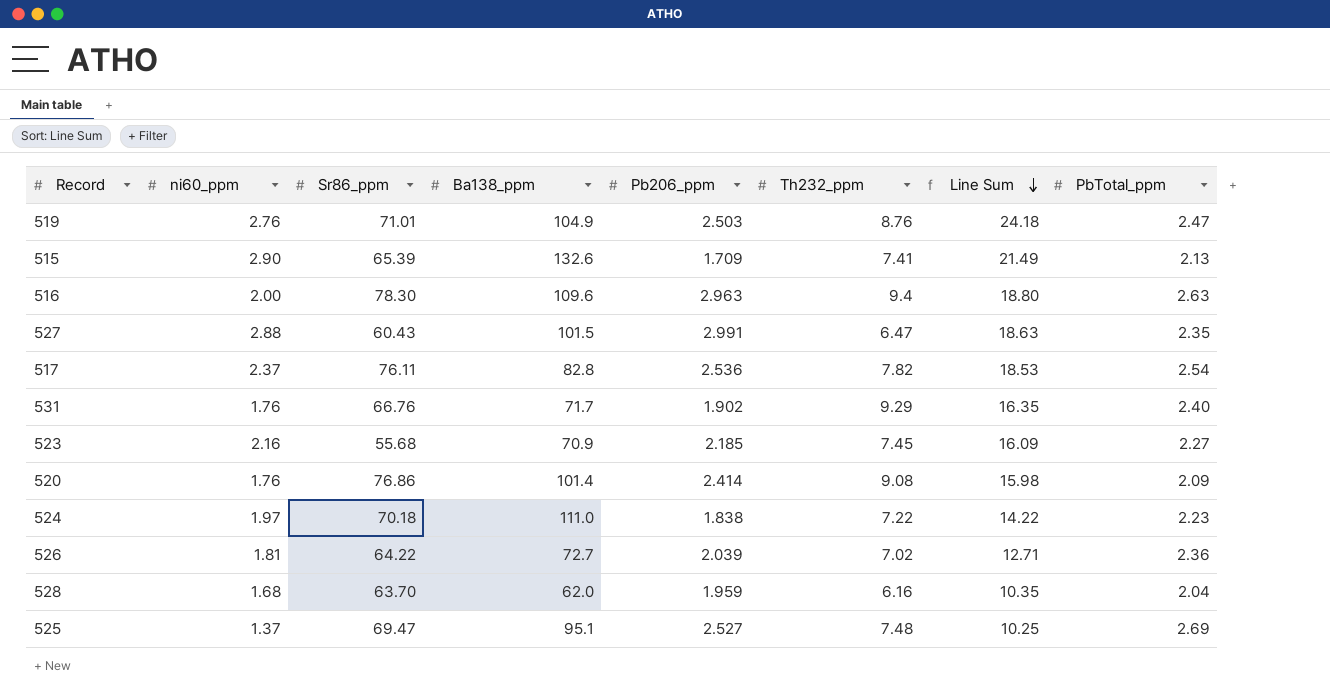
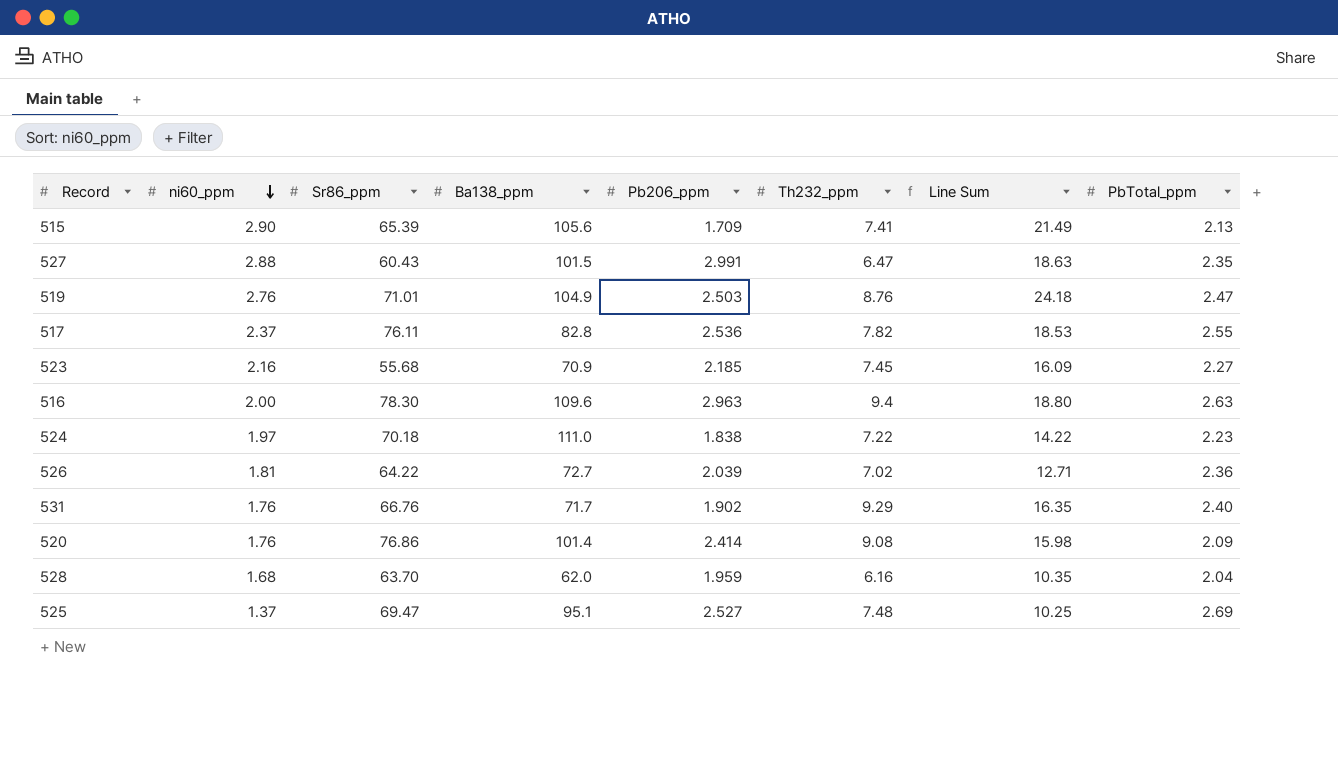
row order: Line Sum descending -> ni60_ppm descending
515 | Ba138_ppm: 132.6 -> 105.6
517 | PbTotal_ppm: 2.54 -> 2.55

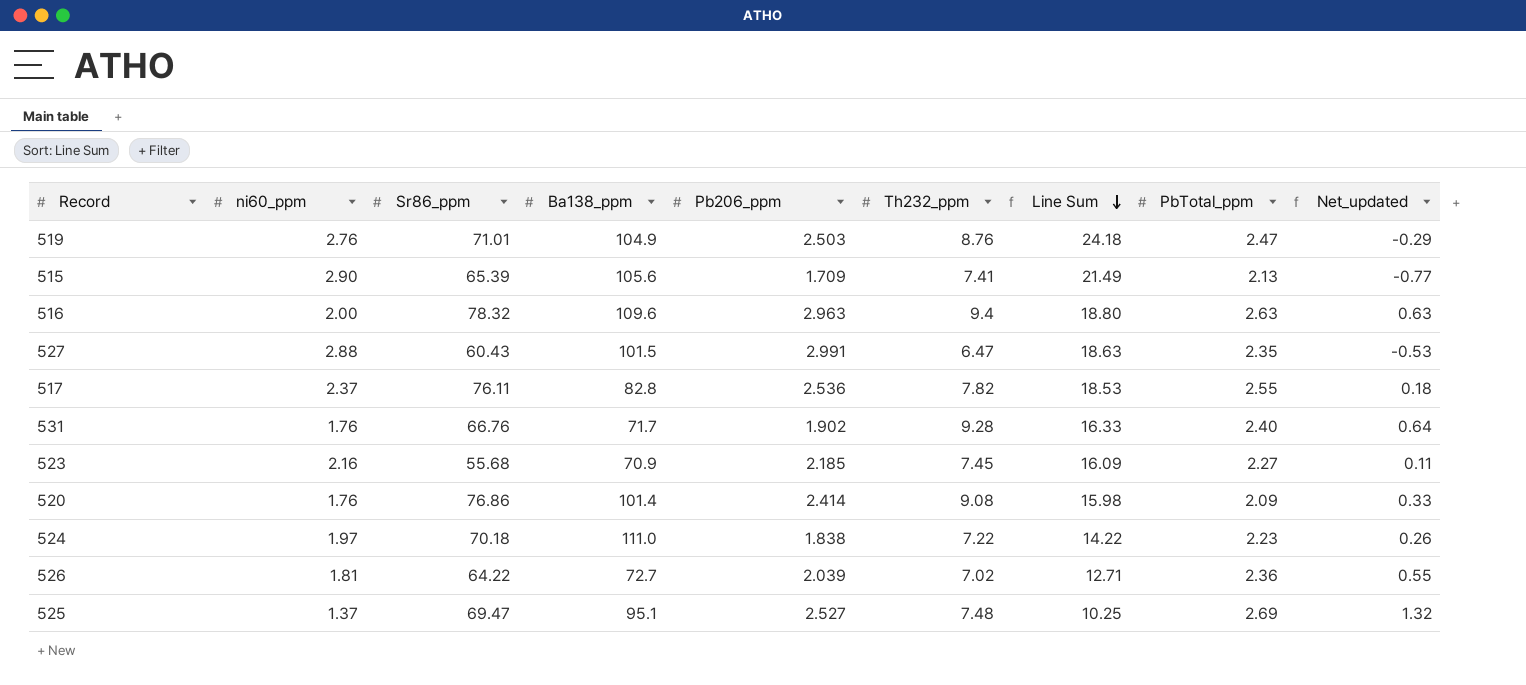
row order: ni60_ppm descending -> Line Sum descending
column Net_updated | formula: none -> [PbTotal_ppm] - [ni60_ppm]
row 528: 1.68 | 63.70 | 62.0 | 1.959 | 6.16 | 10.35 | 2.04 -> none
516 | Sr86_ppm: 78.30 -> 78.32
531 | Th232_ppm: 9.29 -> 9.28
531 | Line Sum: 16.35 -> 16.33

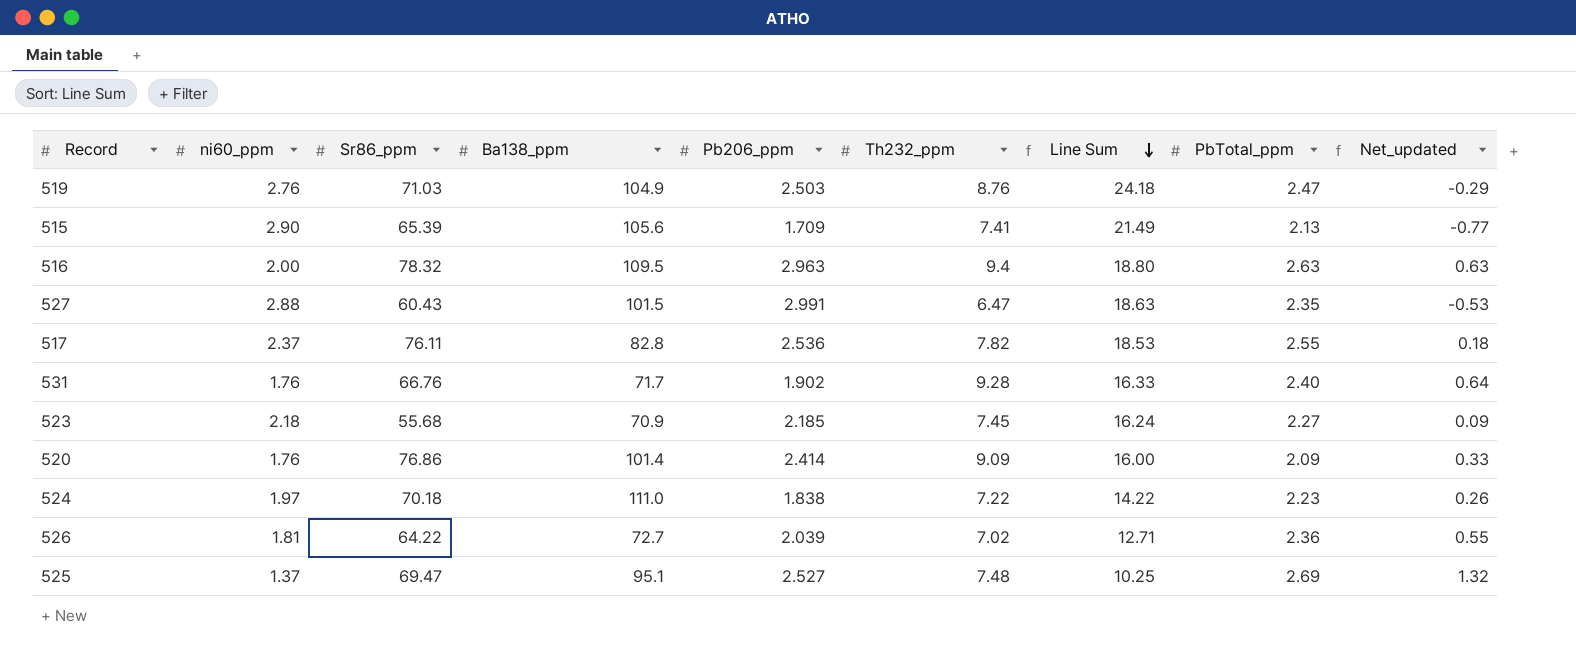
519 | Sr86_ppm: 71.01 -> 71.03
516 | Ba138_ppm: 109.6 -> 109.5
523 | ni60_ppm: 2.16 -> 2.18
523 | Line Sum: 16.09 -> 16.24
523 | Net_updated: 0.11 -> 0.09
520 | Th232_ppm: 9.08 -> 9.09
520 | Line Sum: 15.98 -> 16.00

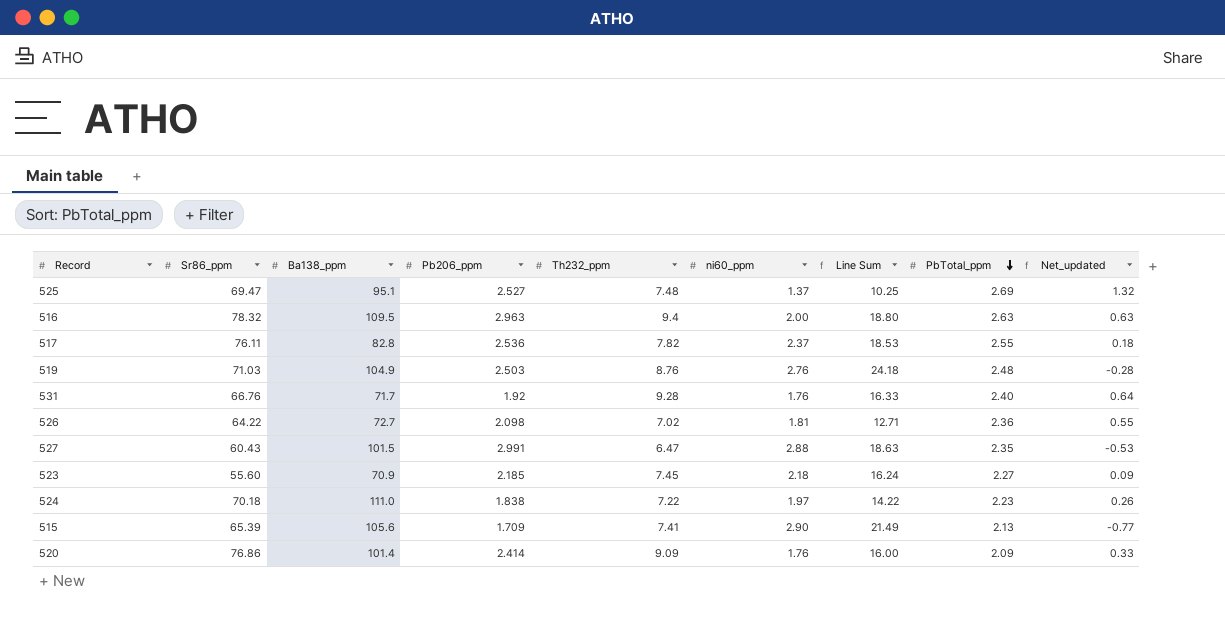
row order: Line Sum descending -> PbTotal_ppm descending
column ni60_ppm | position: 2 -> 6
519 | PbTotal_ppm: 2.47 -> 2.48
519 | Net_updated: -0.29 -> -0.28
531 | Pb206_ppm: 1.902 -> 1.92
526 | Pb206_ppm: 2.039 -> 2.098
523 | Sr86_ppm: 55.68 -> 55.60

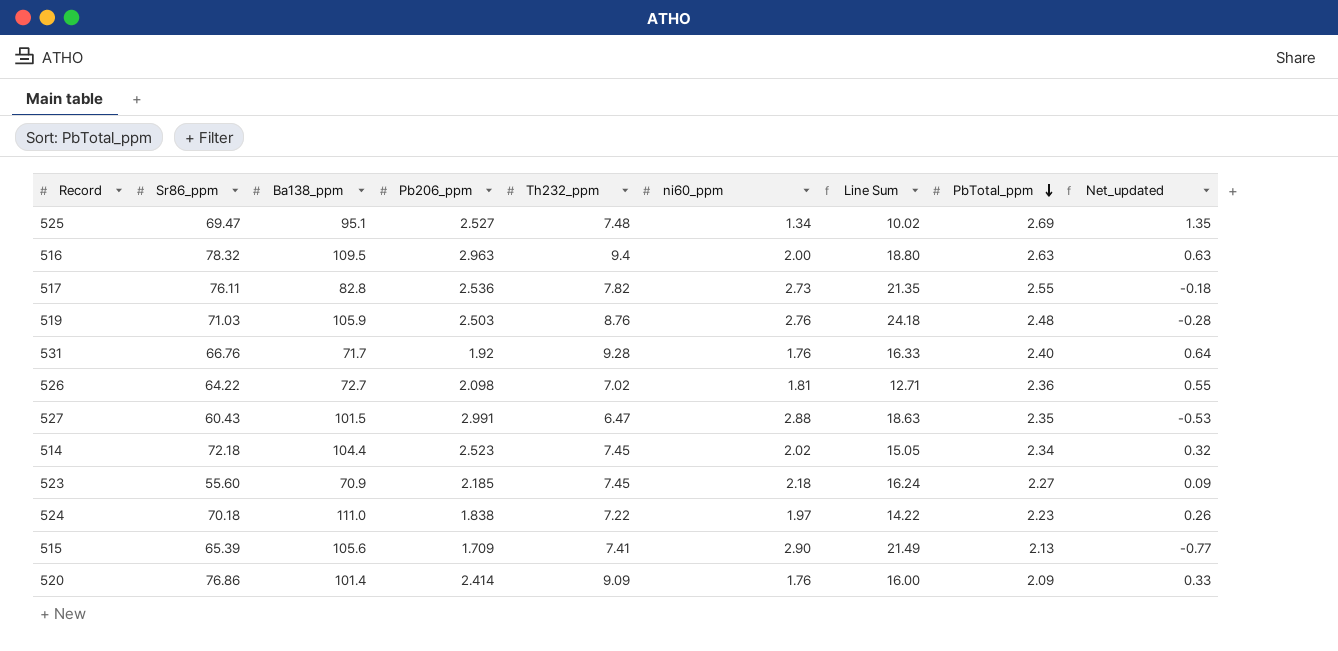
525 | ni60_ppm: 1.37 -> 1.34
525 | Line Sum: 10.25 -> 10.02
525 | Net_updated: 1.32 -> 1.35
517 | ni60_ppm: 2.37 -> 2.73
517 | Line Sum: 18.53 -> 21.35
517 | Net_updated: 0.18 -> -0.18
519 | Ba138_ppm: 104.9 -> 105.9
row 514: none -> 72.18 | 104.4 | 2.523 | 7.45 | 2.02 | 15.05 | 2.34 | 0.32

